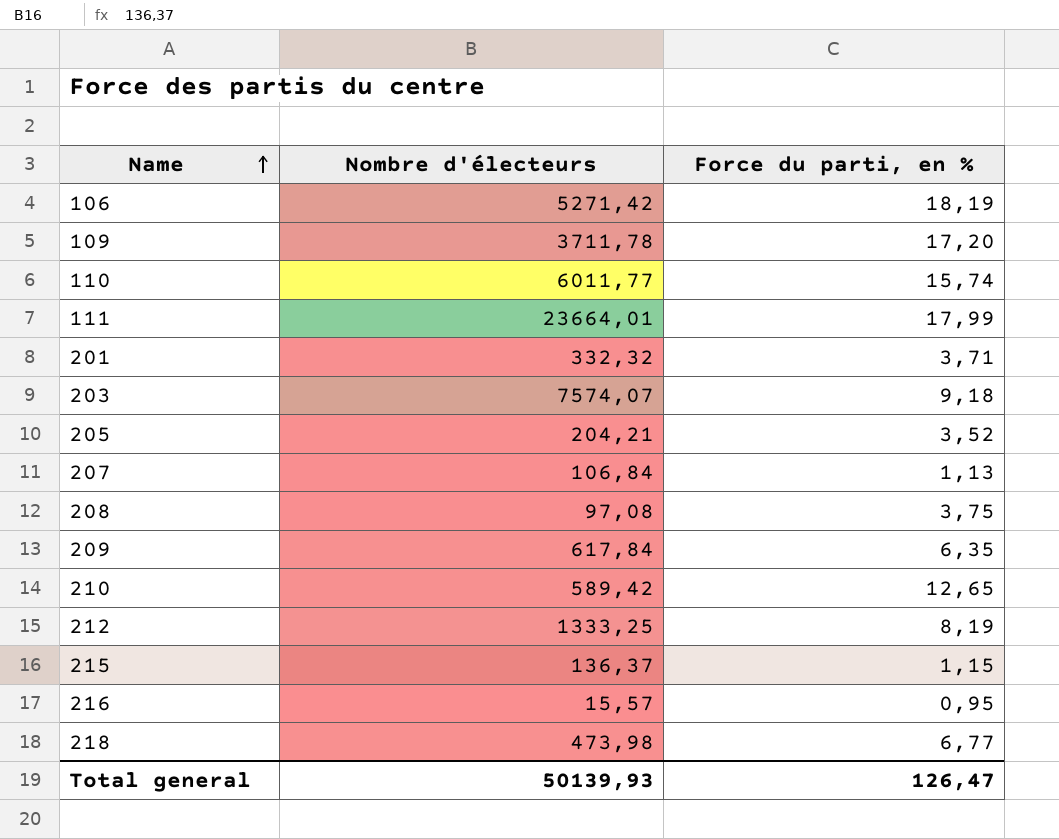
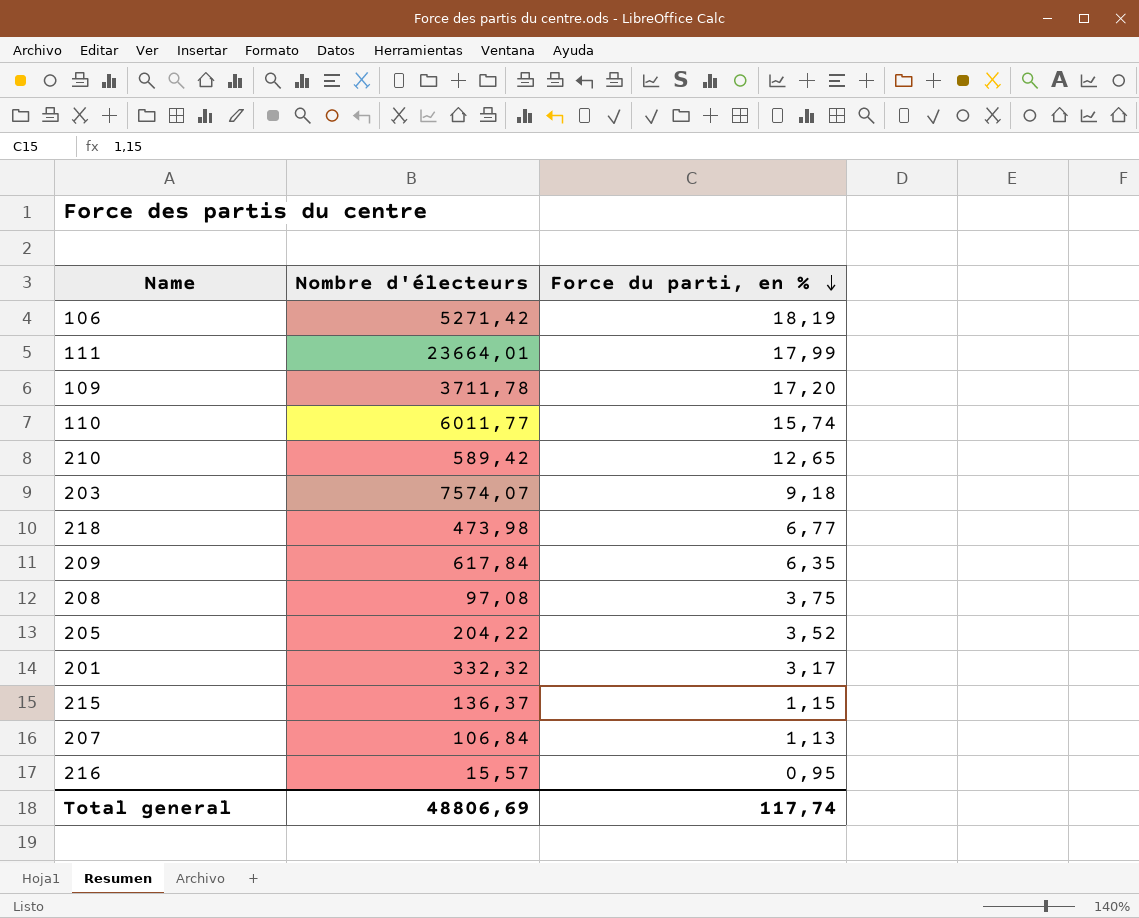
row order: Name ascending -> Force du parti, en % descending
row 212: 1333,25 | 8,19 -> none
205 | Nombre d'électeurs: 204,21 -> 204,22
201 | Force du parti, en %: 3,71 -> 3,17
Total general | Nombre d'électeurs: 50139,93 -> 48806,69
Total general | Force du parti, en %: 126,47 -> 117,74

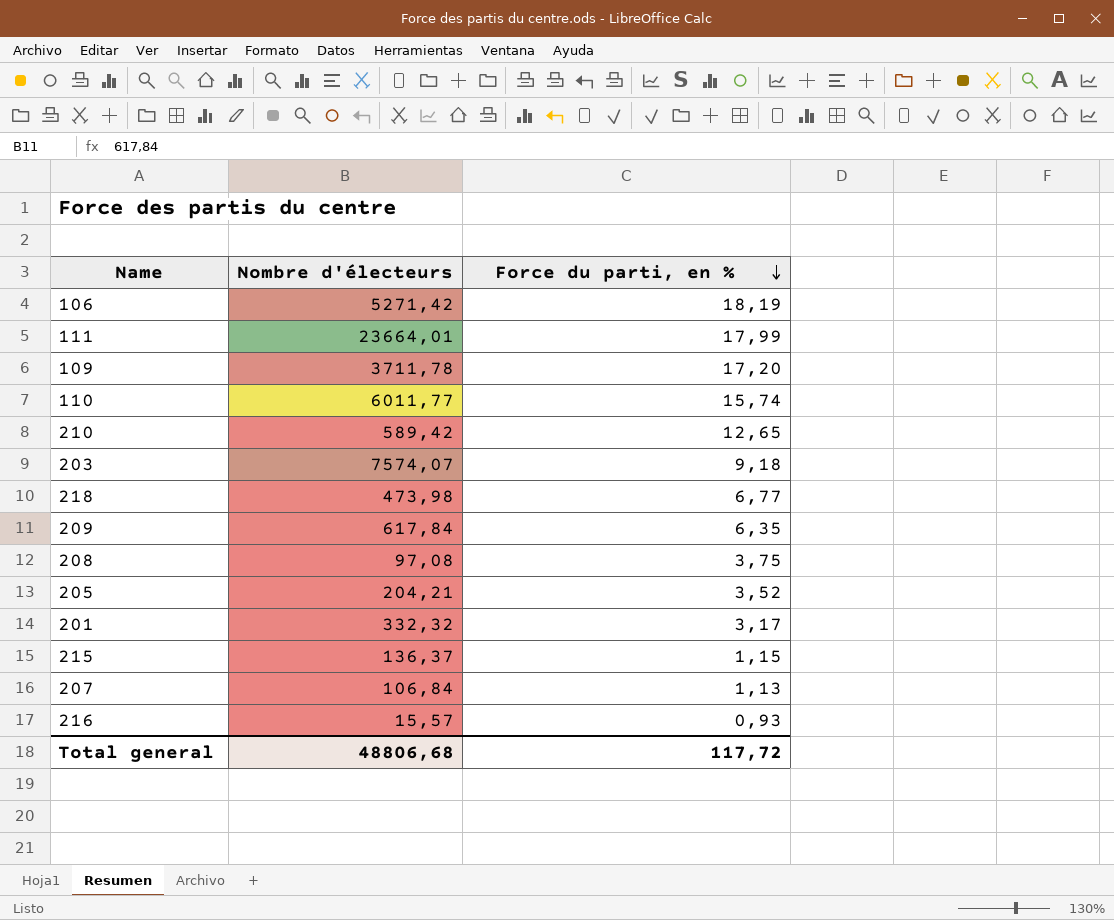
205 | Nombre d'électeurs: 204,22 -> 204,21
216 | Force du parti, en %: 0,95 -> 0,93
Total general | Nombre d'électeurs: 48806,69 -> 48806,68
Total general | Force du parti, en %: 117,74 -> 117,72

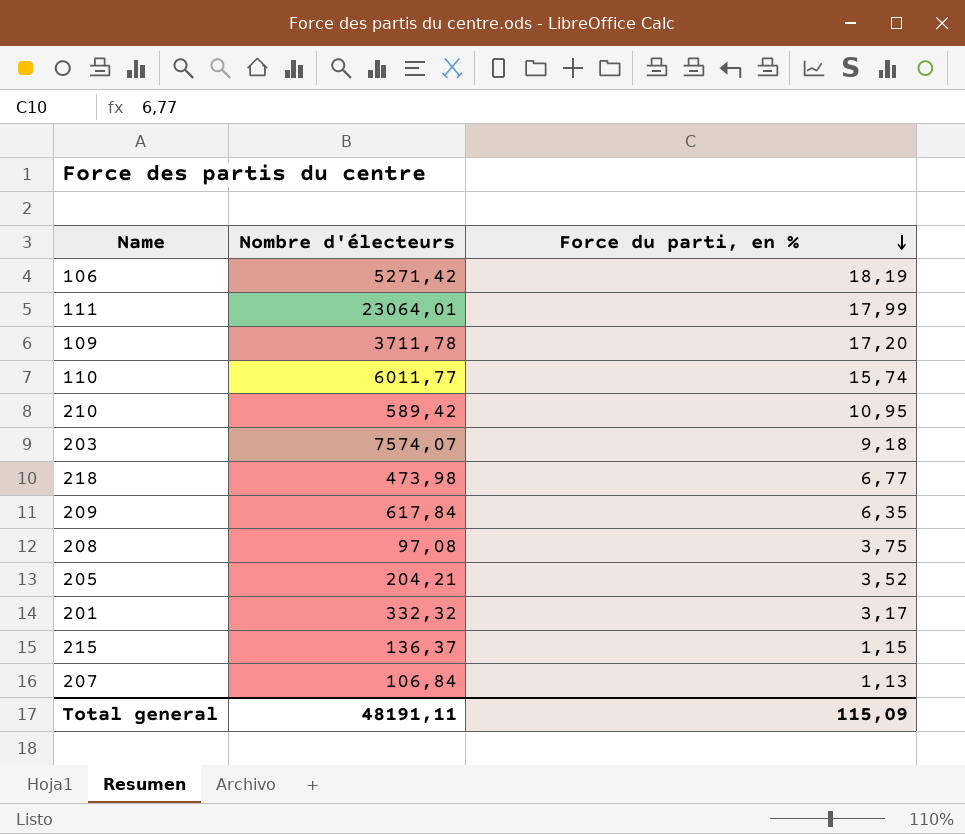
row 216: 15,57 | 0,93 -> none
111 | Nombre d'électeurs: 23664,01 -> 23064,01
210 | Force du parti, en %: 12,65 -> 10,95
Total general | Nombre d'électeurs: 48806,68 -> 48191,11
Total general | Force du parti, en %: 117,72 -> 115,09

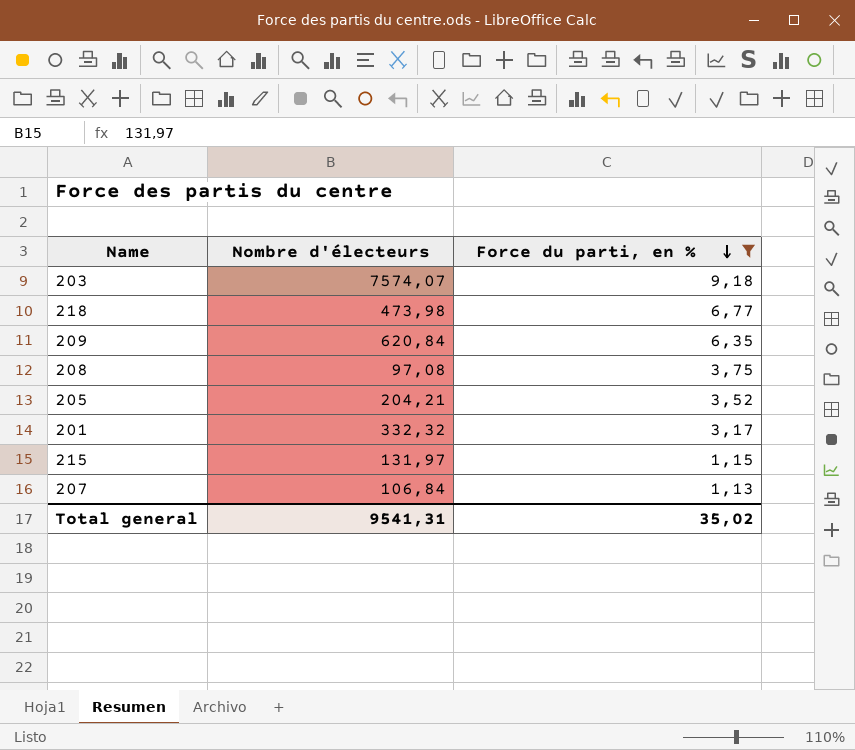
filter: none -> Force du parti, en % <= 9,18
209 | Nombre d'électeurs: 617,84 -> 620,84
215 | Nombre d'électeurs: 136,37 -> 131,97
Total general | Nombre d'électeurs: 48191,11 -> 9541,31
Total general | Force du parti, en %: 115,09 -> 35,02

